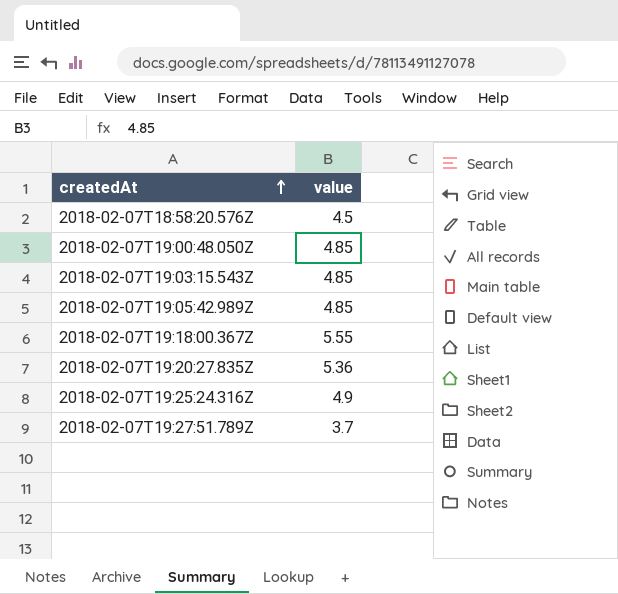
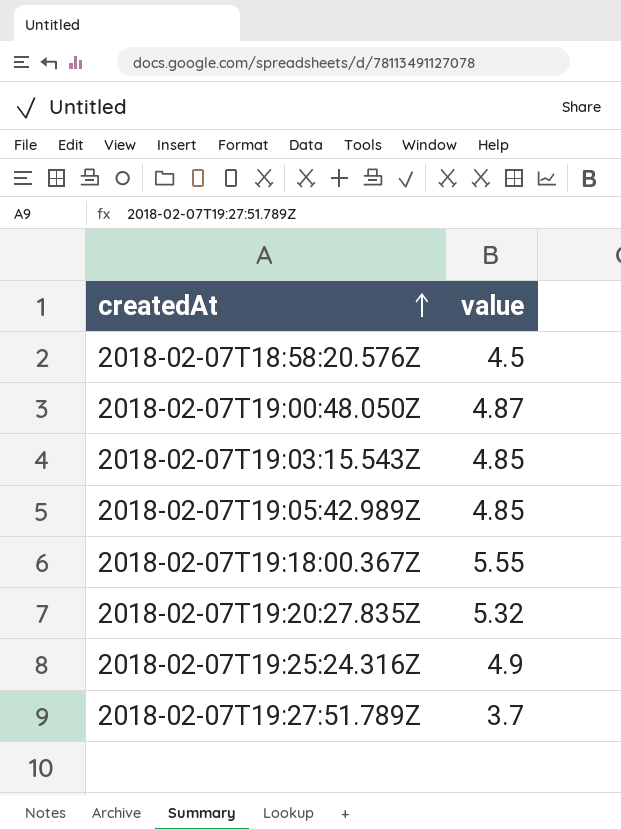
2018-02-07T19:00:48.050Z | value: 4.85 -> 4.87
2018-02-07T19:20:27.835Z | value: 5.36 -> 5.32

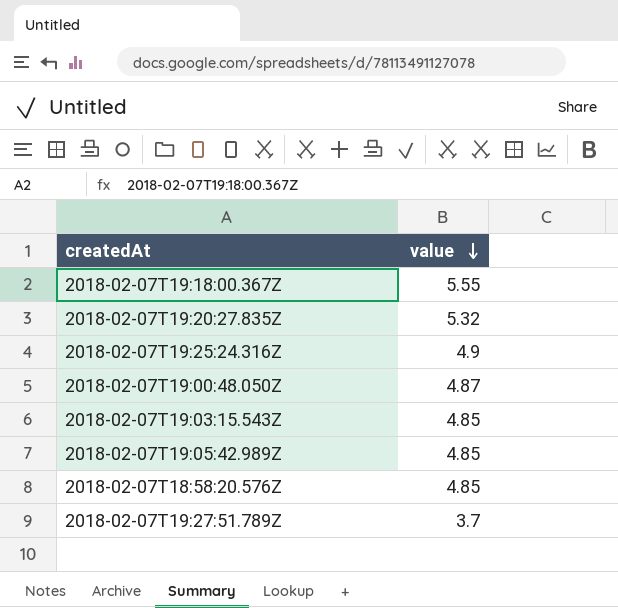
row order: createdAt ascending -> value descending
2018-02-07T18:58:20.576Z | value: 4.5 -> 4.85

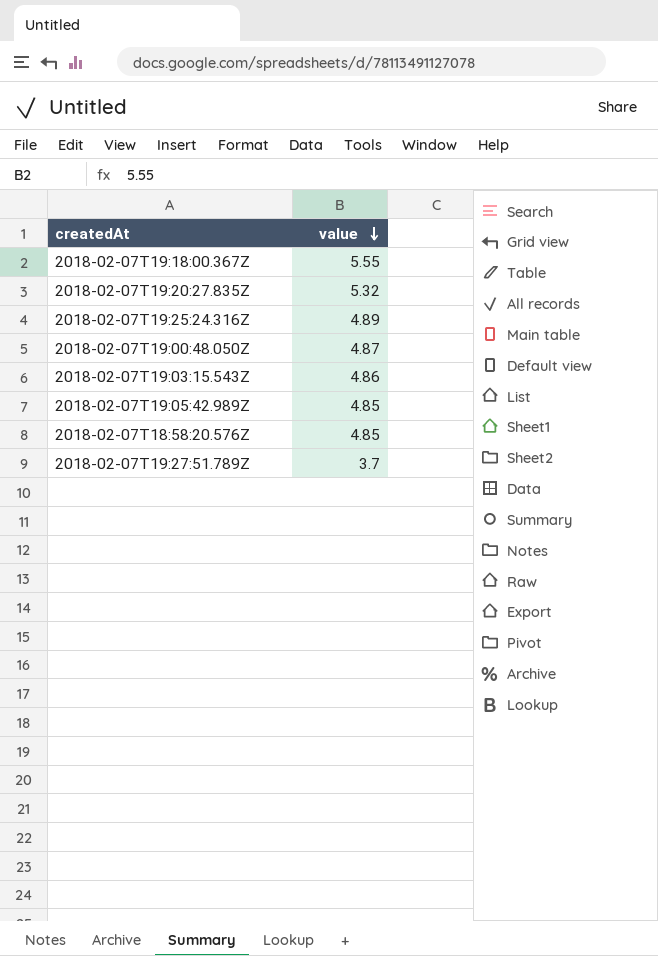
2018-02-07T19:25:24.316Z | value: 4.9 -> 4.89
2018-02-07T19:03:15.543Z | value: 4.85 -> 4.86

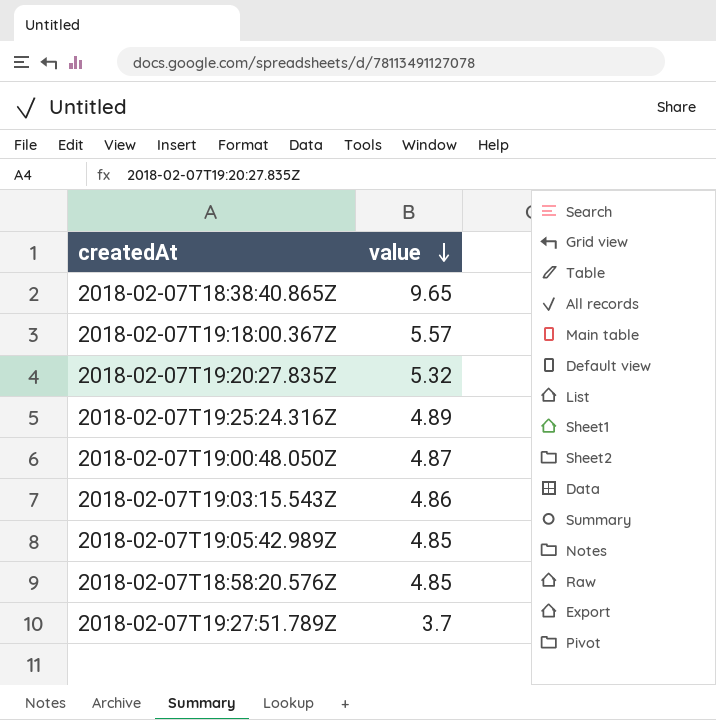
row 2018-02-07T18:38:40.865Z: none -> 9.65
2018-02-07T19:18:00.367Z | value: 5.55 -> 5.57

